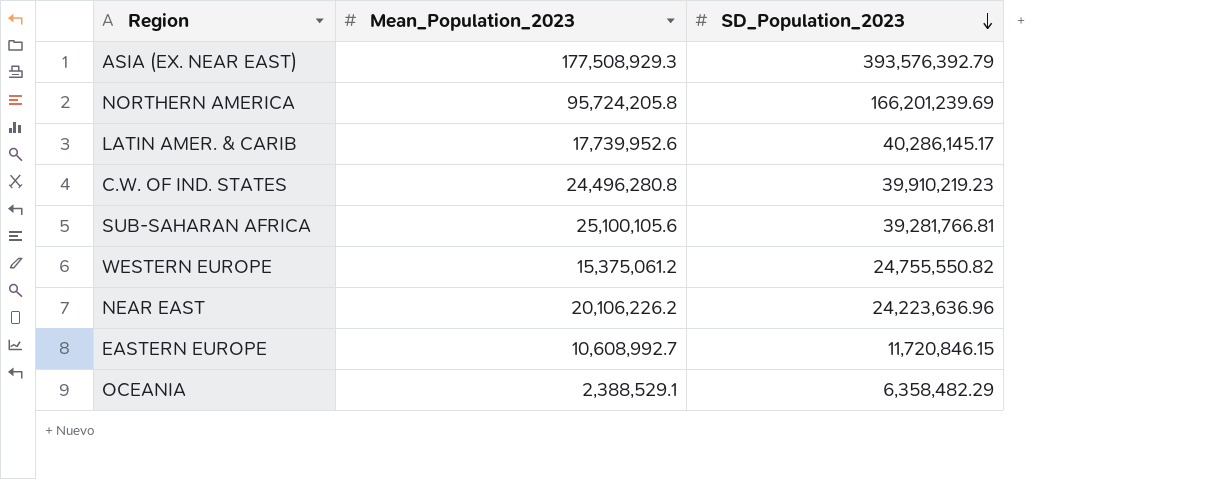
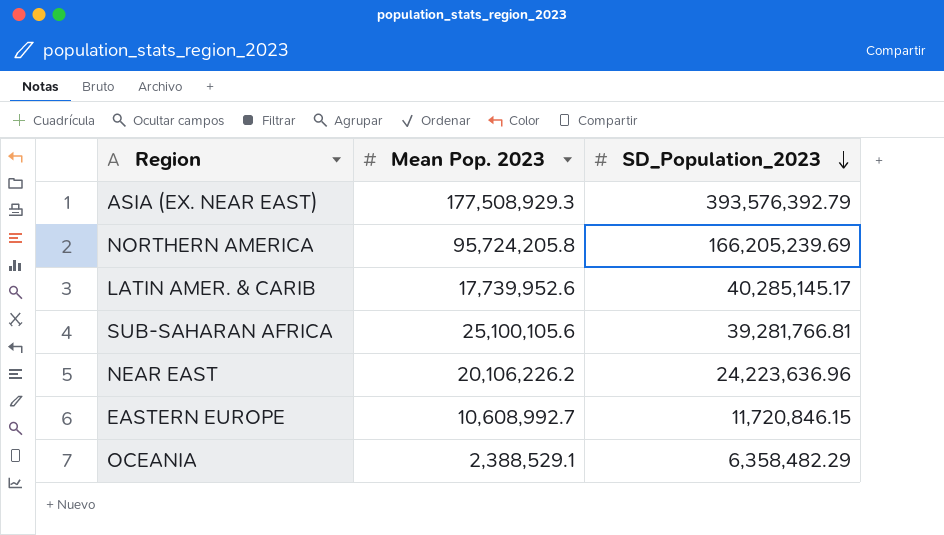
column name: Mean_Population_2023 -> Mean Pop. 2023
row C.W. OF IND. STATES: 24,496,280.8 | 39,910,219.23 -> none
row WESTERN EUROPE: 15,375,061.2 | 24,755,550.82 -> none
NORTHERN AMERICA | SD_Population_2023: 166,201,239.69 -> 166,205,239.69
LATIN AMER. & CARIB | SD_Population_2023: 40,286,145.17 -> 40,285,145.17

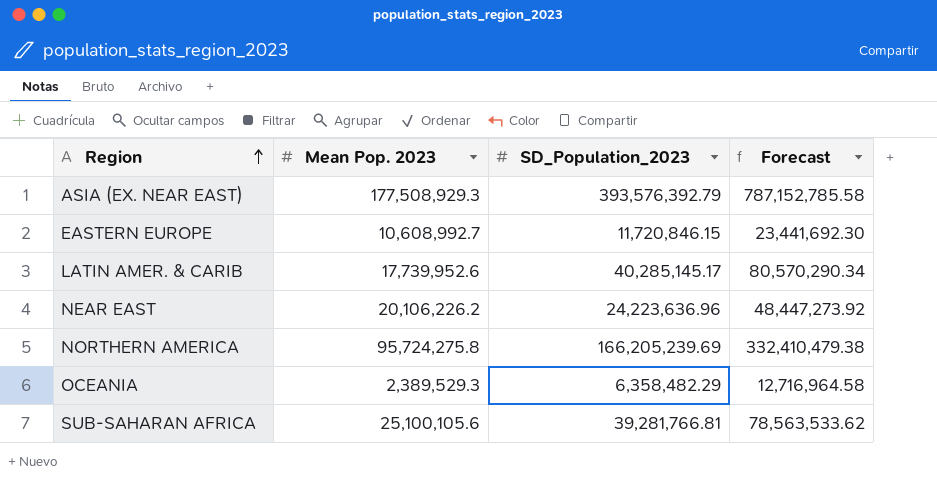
row order: SD_Population_2023 descending -> Region ascending
column Forecast | formula: none -> [SD_Population_2023] * 2
NORTHERN AMERICA | Mean Pop. 2023: 95,724,205.8 -> 95,724,275.8
OCEANIA | Mean Pop. 2023: 2,388,529.1 -> 2,389,529.3

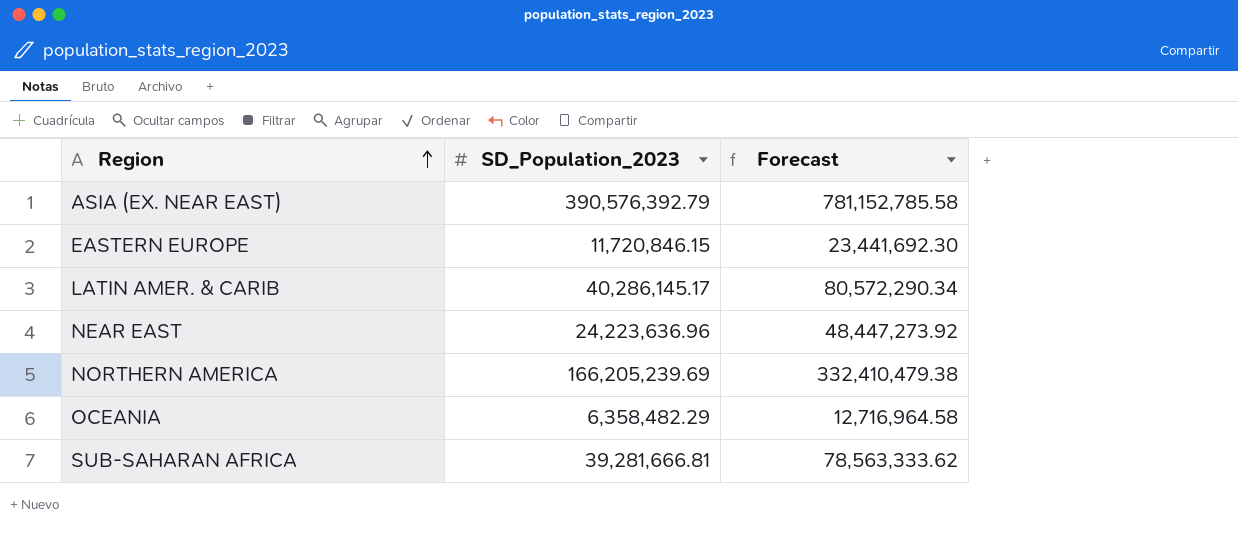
column Mean Pop. 2023 | position: 2 -> none
ASIA (EX. NEAR EAST) | SD_Population_2023: 393,576,392.79 -> 390,576,392.79
ASIA (EX. NEAR EAST) | Forecast: 787,152,785.58 -> 781,152,785.58
LATIN AMER. & CARIB | SD_Population_2023: 40,285,145.17 -> 40,286,145.17
LATIN AMER. & CARIB | Forecast: 80,570,290.34 -> 80,572,290.34
SUB-SAHARAN AFRICA | SD_Population_2023: 39,281,766.81 -> 39,281,666.81
SUB-SAHARAN AFRICA | Forecast: 78,563,533.62 -> 78,563,333.62

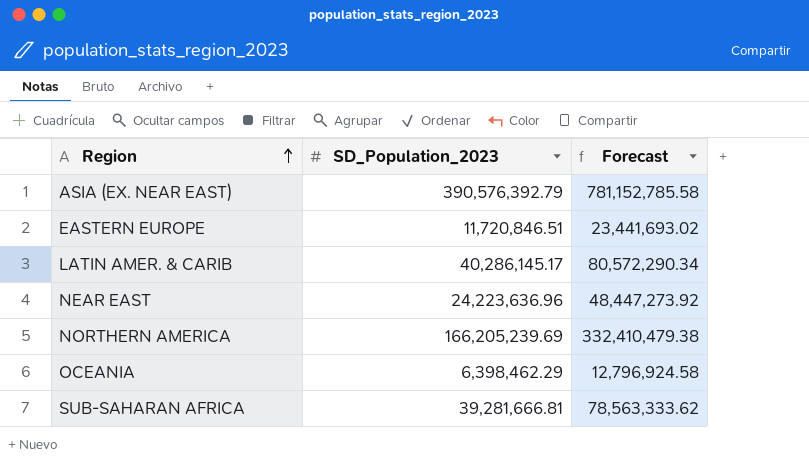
EASTERN EUROPE | SD_Population_2023: 11,720,846.15 -> 11,720,846.51
EASTERN EUROPE | Forecast: 23,441,692.30 -> 23,441,693.02
OCEANIA | SD_Population_2023: 6,358,482.29 -> 6,398,462.29
OCEANIA | Forecast: 12,716,964.58 -> 12,796,924.58

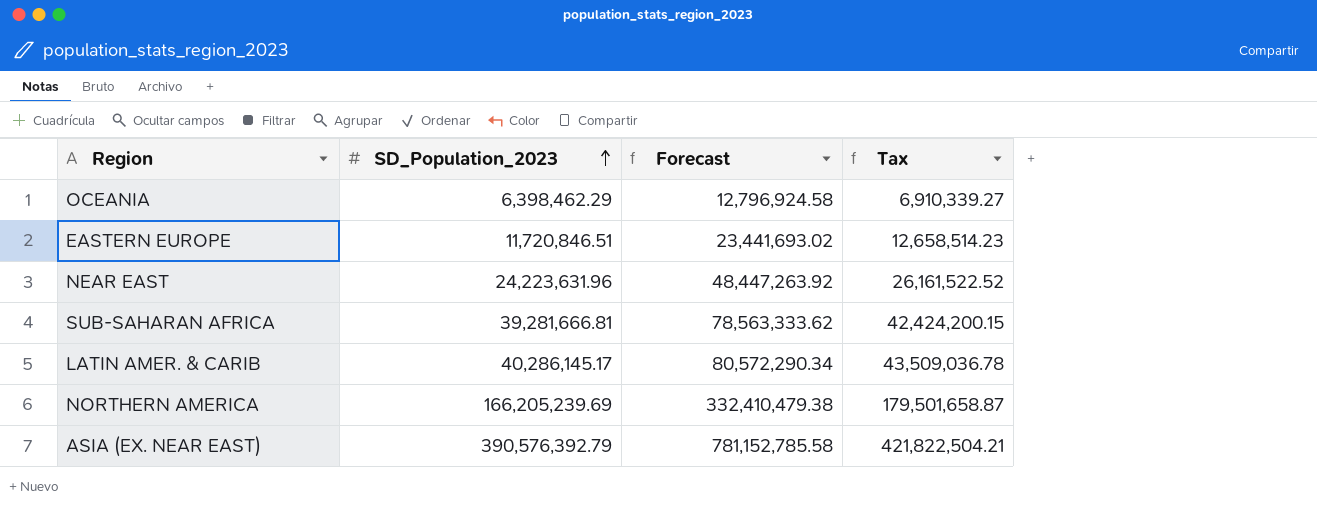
row order: Region ascending -> SD_Population_2023 ascending
column Tax | formula: none -> [SD_Population_2023] * 1.08
NEAR EAST | SD_Population_2023: 24,223,636.96 -> 24,223,631.96
NEAR EAST | Forecast: 48,447,273.92 -> 48,447,263.92

